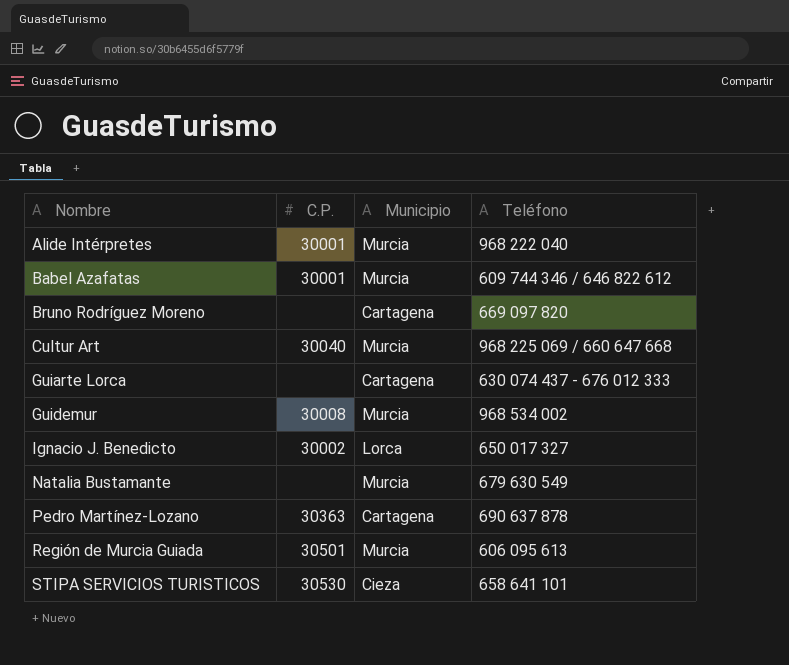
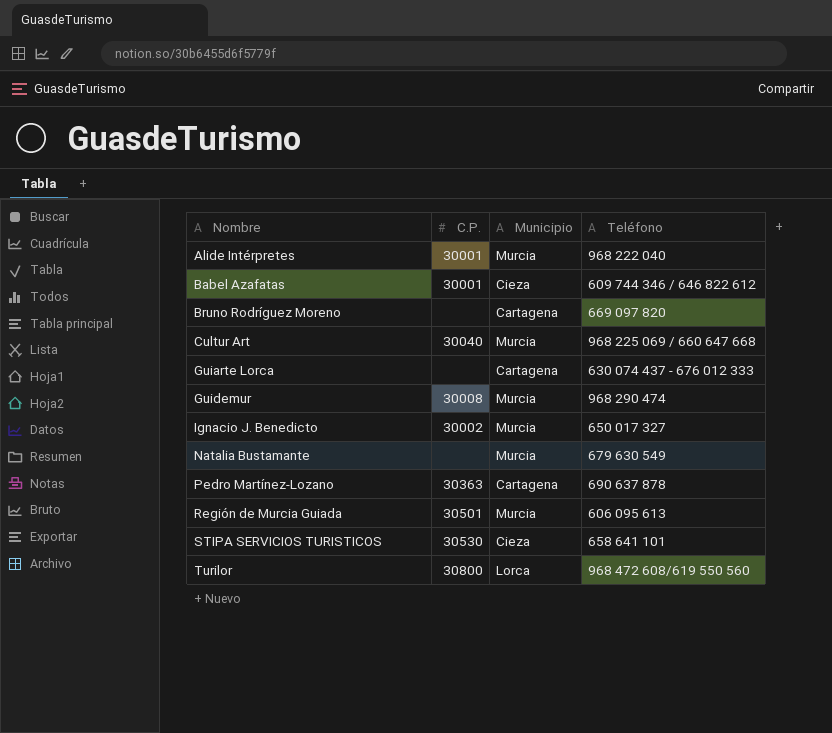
Babel Azafatas | Municipio: Murcia -> Cieza
Guidemur | Teléfono: 968 534 002 -> 968 290 474
Ignacio J. Benedicto | Municipio: Lorca -> Murcia
row Turilor: none -> 30800 | Lorca | 968 472 608/619 550 560

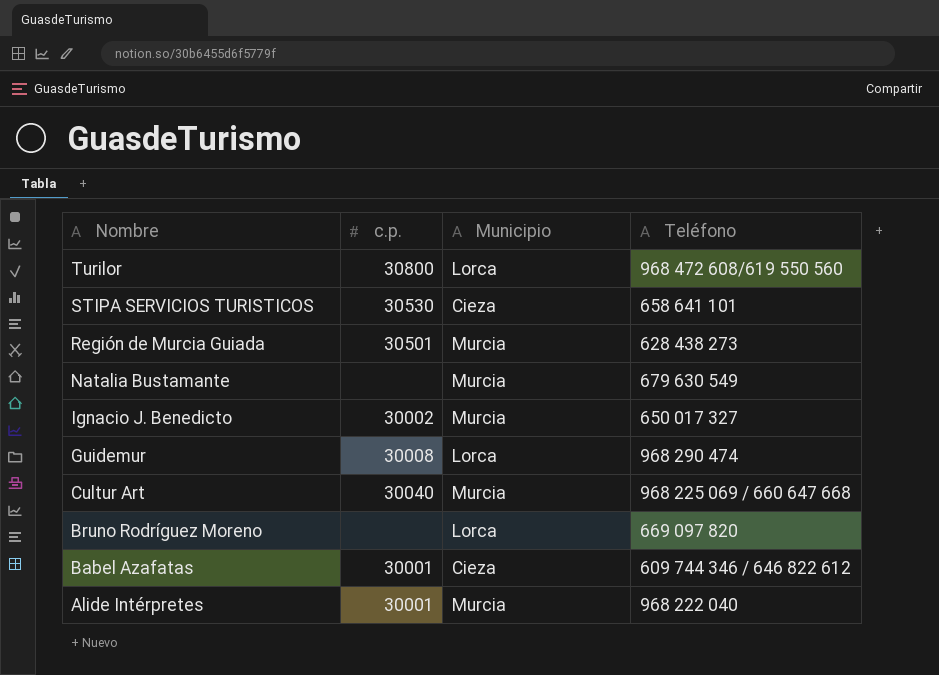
row order: Nombre ascending -> Nombre descending
column name: C.P. -> c.p.
row Guiarte Lorca: none | Cartagena | 630 074 437 - 676 012 333 -> none
row Pedro Martínez-Lozano: 30363 | Cartagena | 690 637 878 -> none
Región de Murcia Guiada | Teléfono: 606 095 613 -> 628 438 273
Guidemur | Municipio: Murcia -> Lorca
Bruno Rodríguez Moreno | Municipio: Cartagena -> Lorca

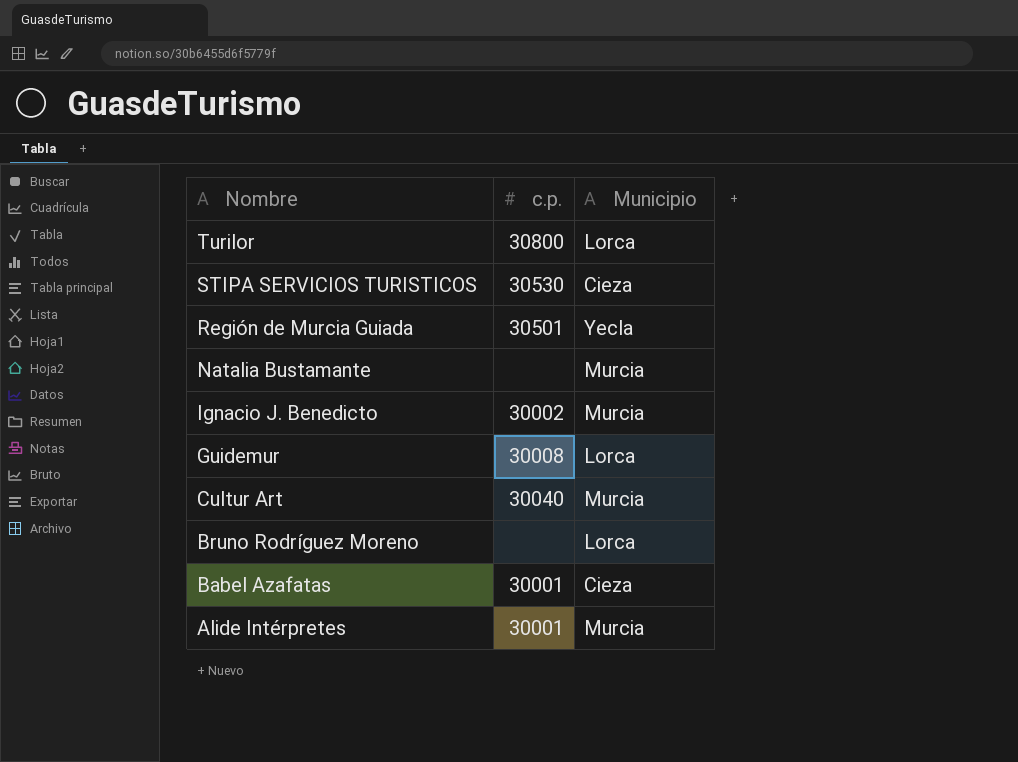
column Teléfono | position: 4 -> none
Región de Murcia Guiada | Municipio: Murcia -> Yecla

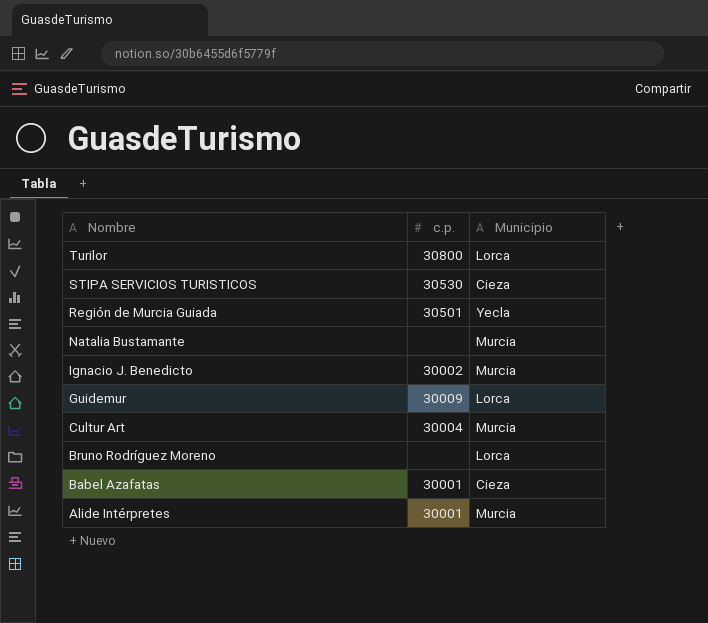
Guidemur | c.p.: 30008 -> 30009
Cultur Art | c.p.: 30040 -> 30004

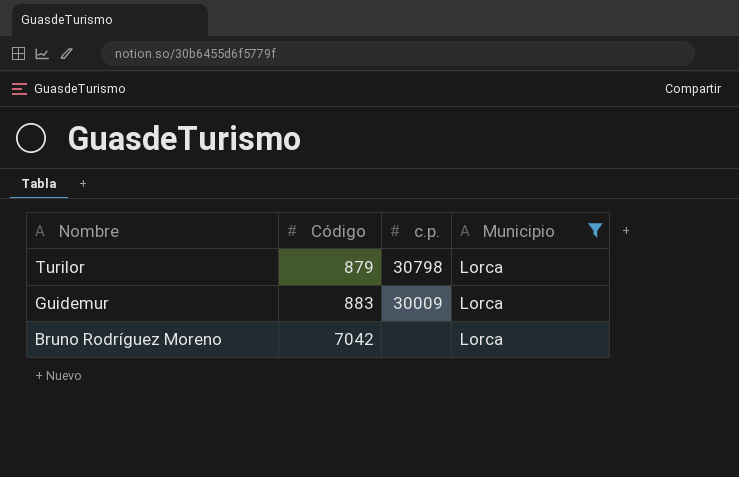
filter: none -> Municipio = Lorca
column Código | position: none -> 2
Turilor | c.p.: 30800 -> 30798

